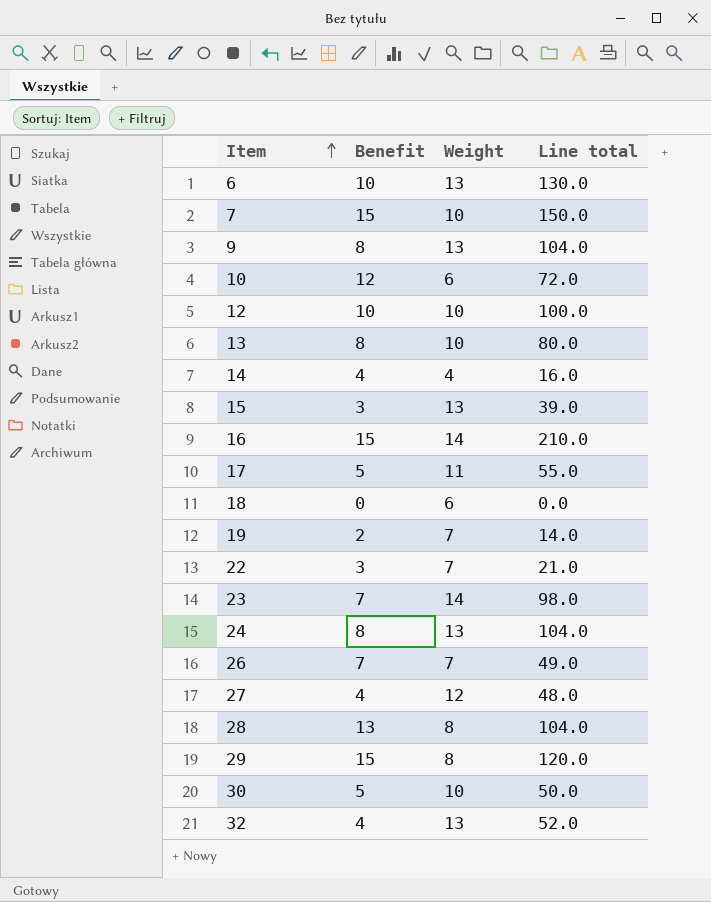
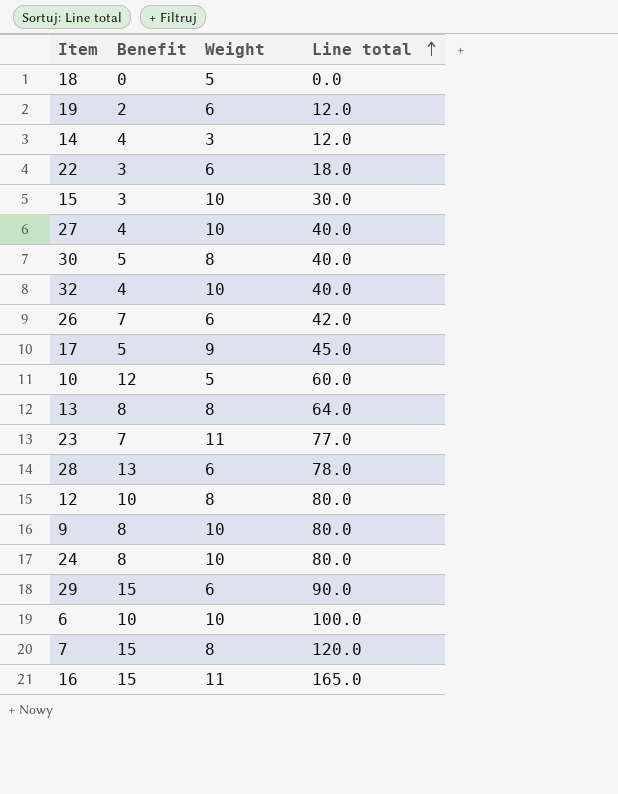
row order: Item ascending -> Line total ascending
18 | Weight: 6 -> 5
19 | Weight: 7 -> 6
19 | Line total: 14.0 -> 12.0
14 | Weight: 4 -> 3
14 | Line total: 16.0 -> 12.0
22 | Weight: 7 -> 6
22 | Line total: 21.0 -> 18.0
15 | Weight: 13 -> 10
15 | Line total: 39.0 -> 30.0
27 | Weight: 12 -> 10
27 | Line total: 48.0 -> 40.0
30 | Weight: 10 -> 8
30 | Line total: 50.0 -> 40.0
32 | Weight: 13 -> 10
32 | Line total: 52.0 -> 40.0
26 | Weight: 7 -> 6
26 | Line total: 49.0 -> 42.0
17 | Weight: 11 -> 9
17 | Line total: 55.0 -> 45.0
10 | Weight: 6 -> 5
10 | Line total: 72.0 -> 60.0
13 | Weight: 10 -> 8
13 | Line total: 80.0 -> 64.0
23 | Weight: 14 -> 11
23 | Line total: 98.0 -> 77.0
28 | Weight: 8 -> 6
28 | Line total: 104.0 -> 78.0
12 | Weight: 10 -> 8
12 | Line total: 100.0 -> 80.0
9 | Weight: 13 -> 10
9 | Line total: 104.0 -> 80.0
24 | Weight: 13 -> 10
24 | Line total: 104.0 -> 80.0
29 | Weight: 8 -> 6
29 | Line total: 120.0 -> 90.0
6 | Weight: 13 -> 10
6 | Line total: 130.0 -> 100.0
7 | Weight: 10 -> 8
7 | Line total: 150.0 -> 120.0
16 | Weight: 14 -> 11
16 | Line total: 210.0 -> 165.0

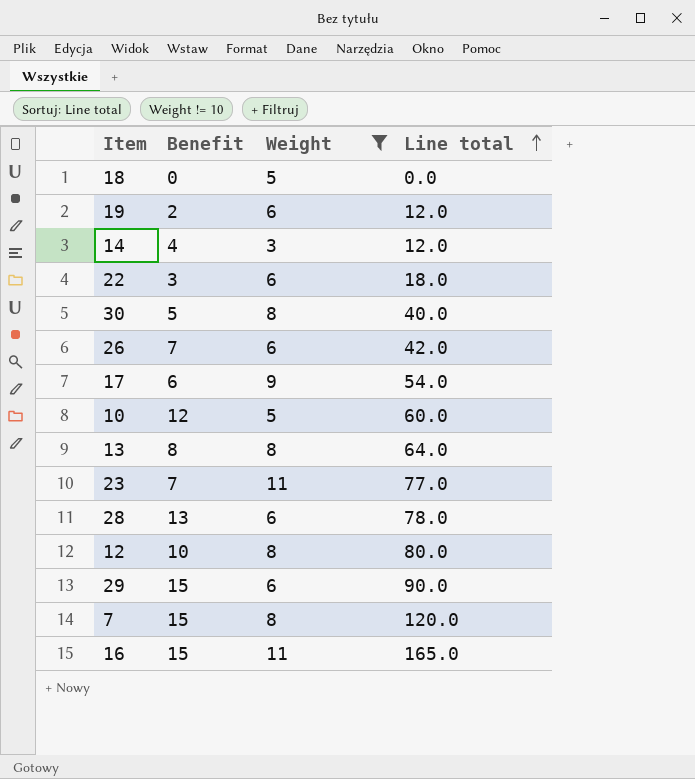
filter: none -> Weight != 10
17 | Benefit: 5 -> 6
17 | Line total: 45.0 -> 54.0

